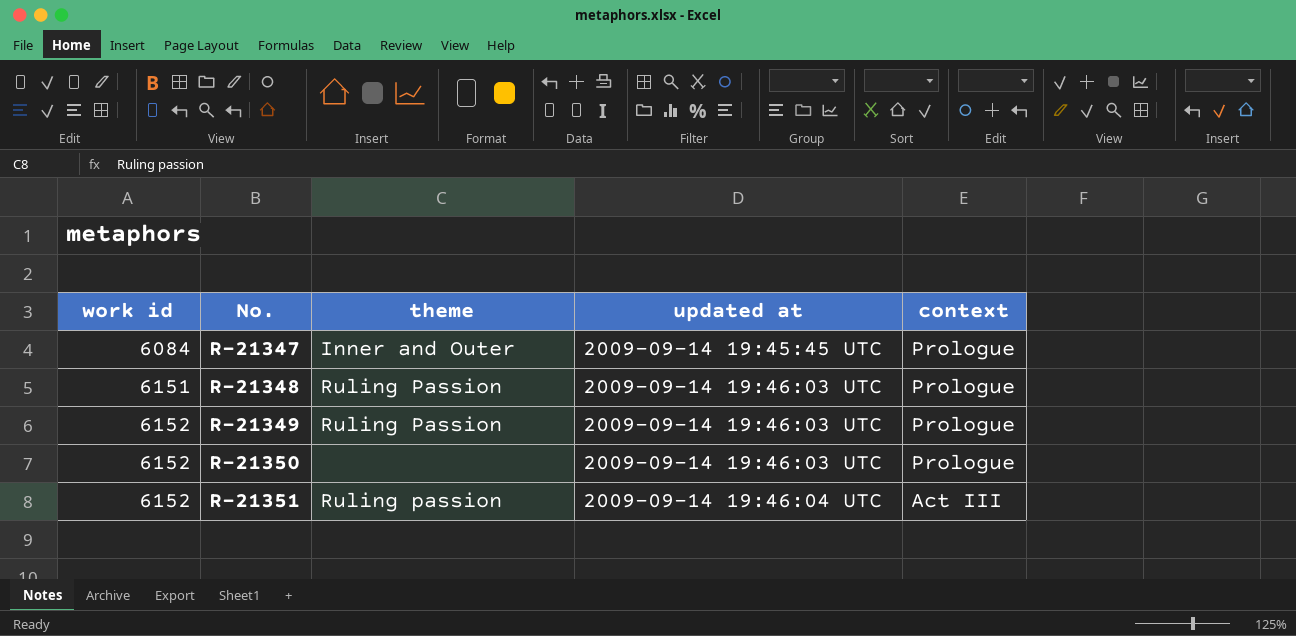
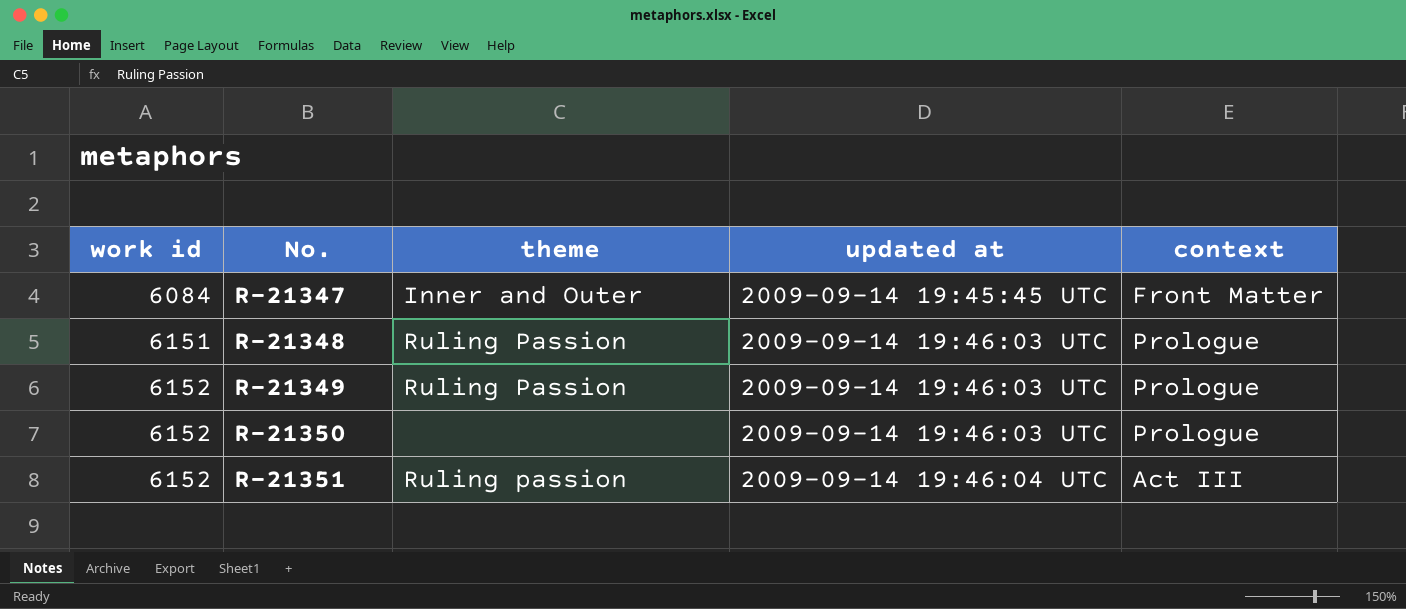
R-21347 | context: Prologue -> Front Matter

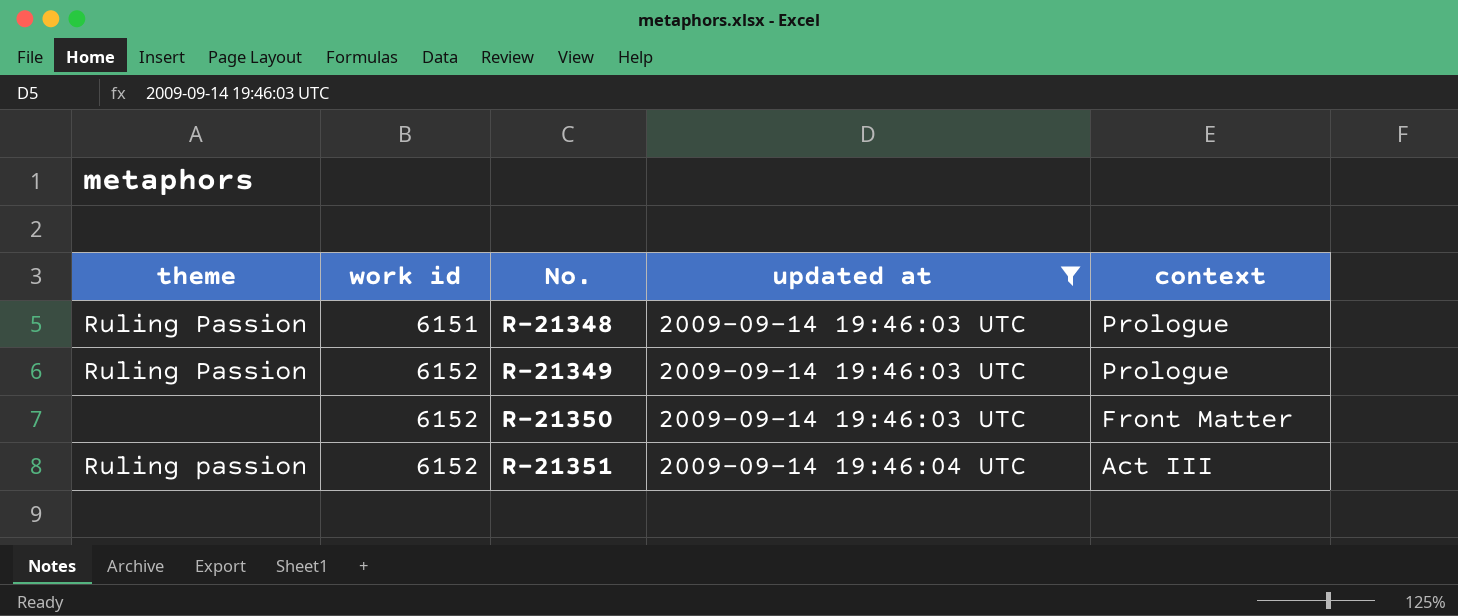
filter: none -> updated at != 2009-09-14 19:45:45 UTC
column theme | position: 3 -> 1
R-21350 | context: Prologue -> Front Matter

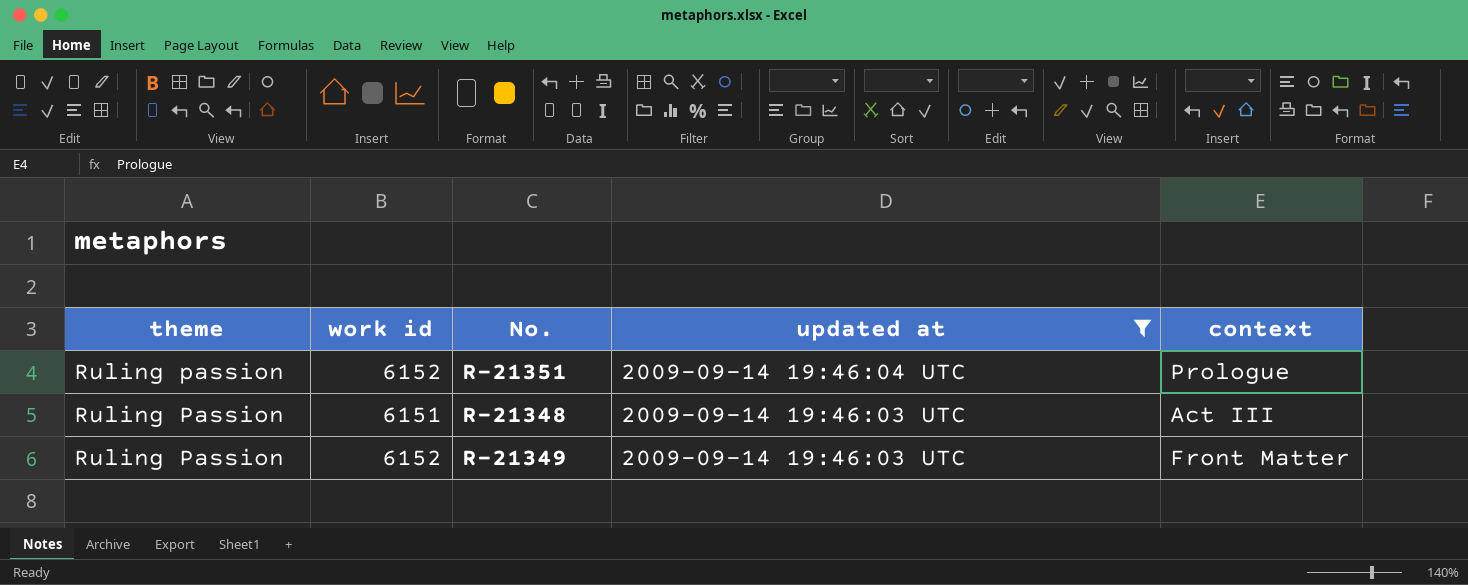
row order: work id ascending -> updated at descending
row R-21350: none | 6152 | 2009-09-14 19:46:03 UTC | Front Matter -> none
R-21351 | context: Act III -> Prologue
R-21348 | context: Prologue -> Act III
R-21349 | context: Prologue -> Front Matter

